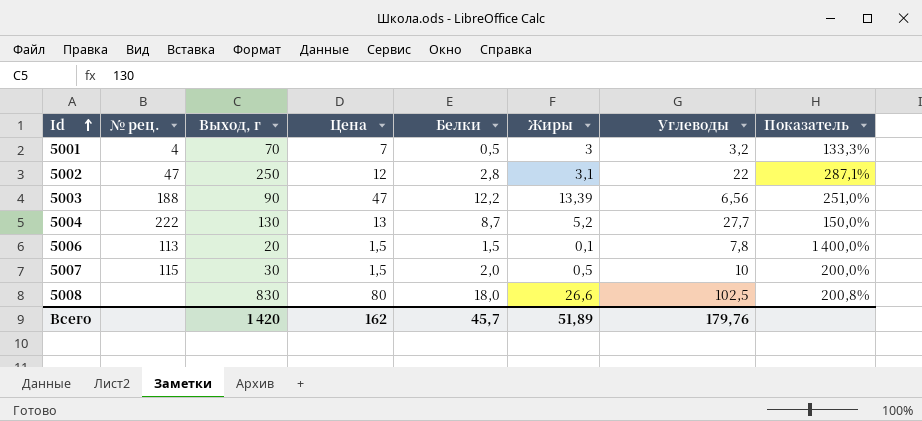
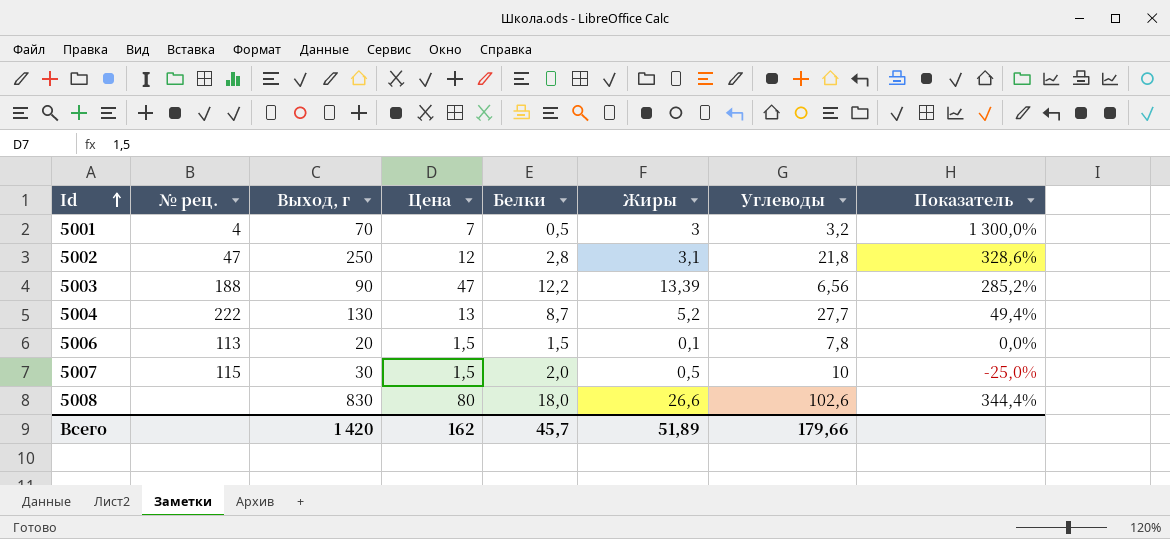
column Показатель | formula: ([Цена] - [Жиры]) / [Жиры] -> ([Цена] - [Белки]) / [Белки]
5002 | Углеводы: 22 -> 21,8
5008 | Углеводы: 102,5 -> 102,6
Всего | Углеводы: 179,76 -> 179,66

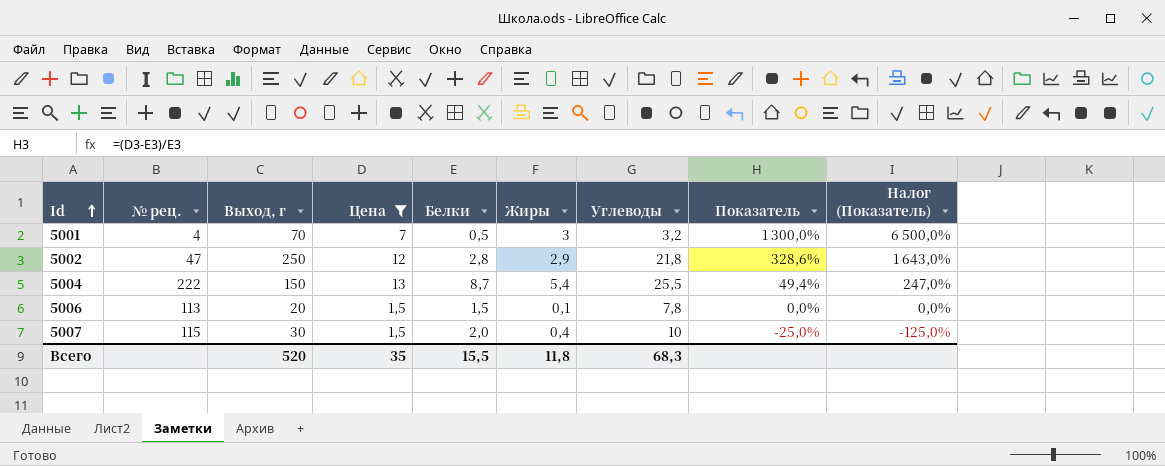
filter: none -> Цена <= 13
column Налог (Показатель) | formula: none -> [Показатель] * 5
5002 | Жиры: 3,1 -> 2,9
5004 | Выход, г: 130 -> 150
5004 | Жиры: 5,2 -> 5,4
5004 | Углеводы: 27,7 -> 25,5
5007 | Жиры: 0,5 -> 0,4
Всего | Выход, г: 1 420 -> 520
Всего | Цена: 162 -> 35
Всего | Белки: 45,7 -> 15,5
Всего | Жиры: 51,89 -> 11,8
Всего | Углеводы: 179,66 -> 68,3

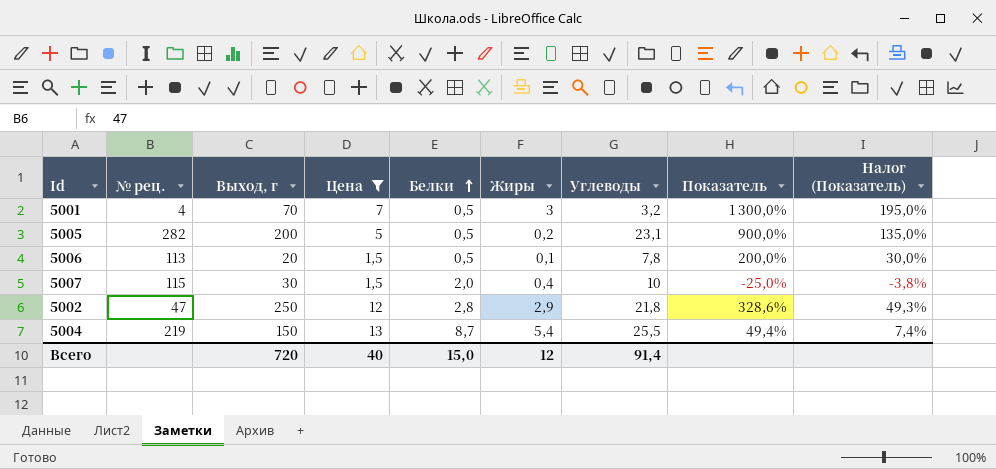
row order: Id ascending -> Белки ascending
column Налог (Показатель) | formula: [Показатель] * 5 -> [Показатель] * 0,15
row 5005: none -> 282 | 200 | 5 | 0,5 | 0,2 | 23,1 | 900,0% | 135,0%
5006 | Белки: 1,5 -> 0,5
5006 | Показатель: 0,0% -> 200,0%
5004 | № рец.: 222 -> 219
Всего | Выход, г: 520 -> 720
Всего | Цена: 35 -> 40
Всего | Белки: 15,5 -> 15,0
Всего | Жиры: 11,8 -> 12
Всего | Углеводы: 68,3 -> 91,4

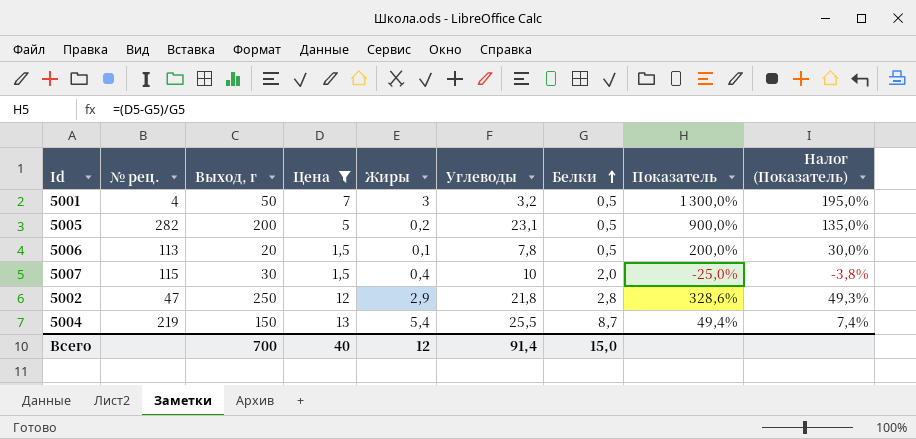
column Белки | position: 5 -> 7
5001 | Выход, г: 70 -> 50
Всего | Выход, г: 720 -> 700

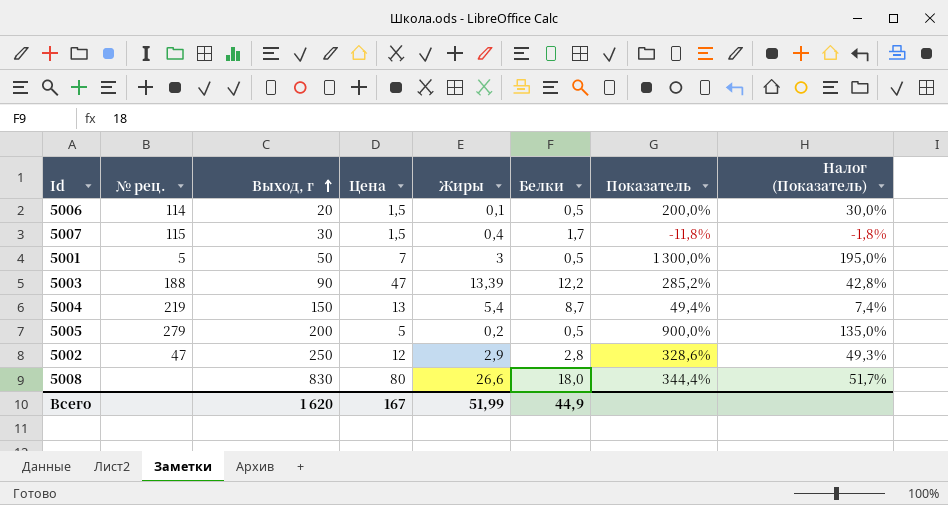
filter: Цена <= 13 -> none
row order: Белки ascending -> Выход, г ascending
column Углеводы | position: 6 -> none
5006 | № рец.: 113 -> 114
5007 | Белки: 2,0 -> 1,7
5007 | Показатель: -25,0% -> -11,8%
5007 | Налог (Показатель): -3,8% -> -1,8%
5001 | № рец.: 4 -> 5
5005 | № рец.: 282 -> 279
Всего | Выход, г: 700 -> 1 620
Всего | Цена: 40 -> 167
Всего | Жиры: 12 -> 51,99
Всего | Белки: 15,0 -> 44,9

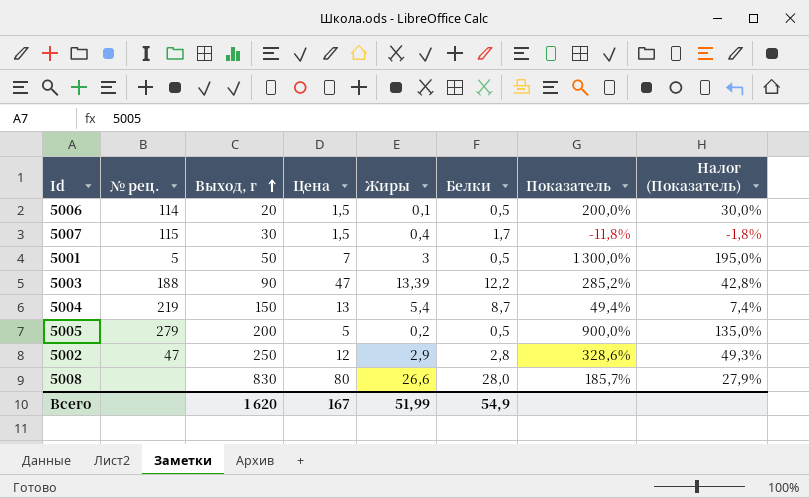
5008 | Белки: 18,0 -> 28,0
5008 | Показатель: 344,4% -> 185,7%
5008 | Налог (Показатель): 51,7% -> 27,9%
Всего | Белки: 44,9 -> 54,9

